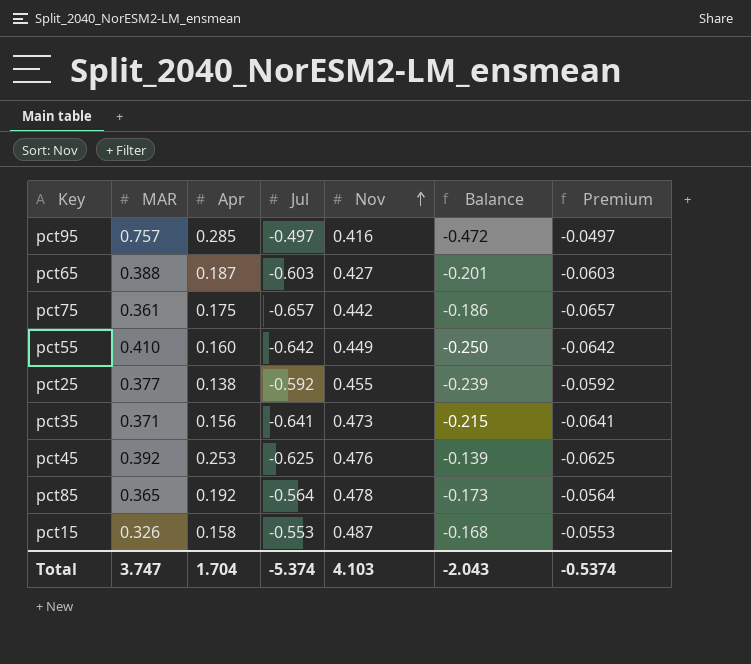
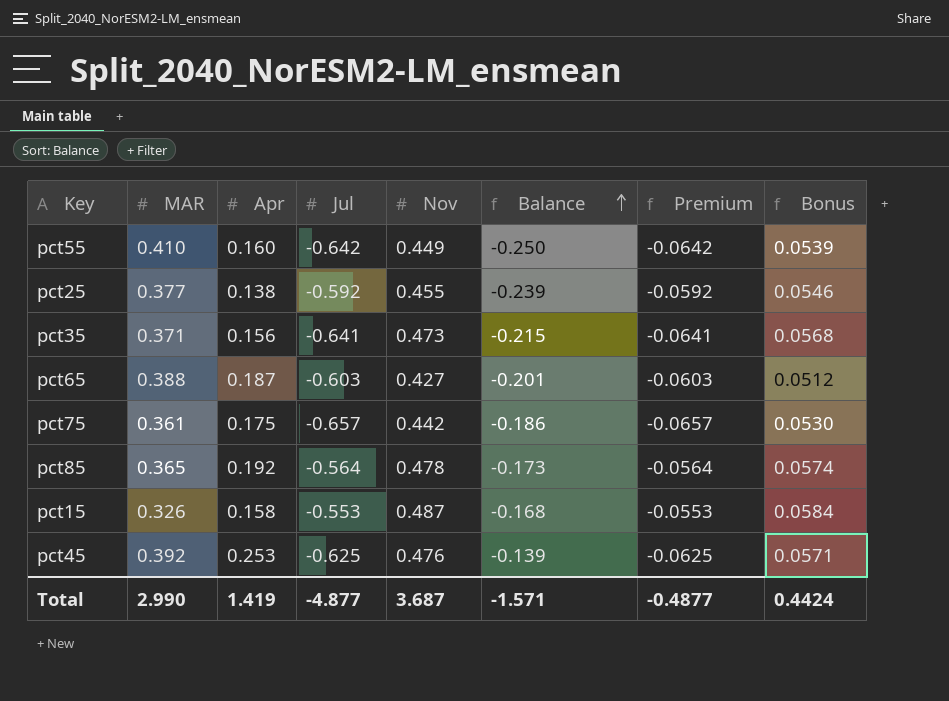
row order: Nov ascending -> Balance ascending
column Bonus | formula: none -> [Nov] * 0.12
row pct95: 0.757 | 0.285 | -0.497 | 0.416 | -0.472 | -0.0497 -> none
Total | MAR: 3.747 -> 2.990
Total | Apr: 1.704 -> 1.419
Total | Jul: -5.374 -> -4.877
Total | Nov: 4.103 -> 3.687
Total | Balance: -2.043 -> -1.571
Total | Premium: -0.5374 -> -0.4877

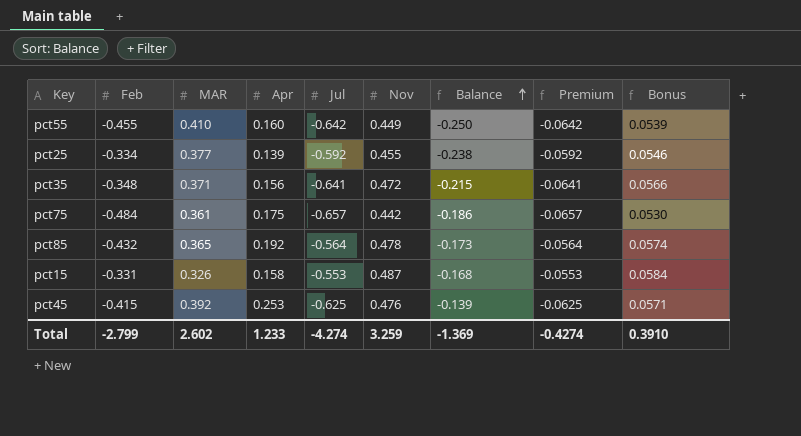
column Feb | position: none -> 2
row pct65: 0.388 | 0.187 | -0.603 | 0.427 | -0.201 | -0.0603 | 0.0512 -> none
pct25 | Apr: 0.138 -> 0.139
pct25 | Balance: -0.239 -> -0.238
pct35 | Nov: 0.473 -> 0.472
pct35 | Bonus: 0.0568 -> 0.0566
Total | MAR: 2.990 -> 2.602
Total | Apr: 1.419 -> 1.233
Total | Jul: -4.877 -> -4.274
Total | Nov: 3.687 -> 3.259
Total | Balance: -1.571 -> -1.369
Total | Premium: -0.4877 -> -0.4274
Total | Bonus: 0.4424 -> 0.3910

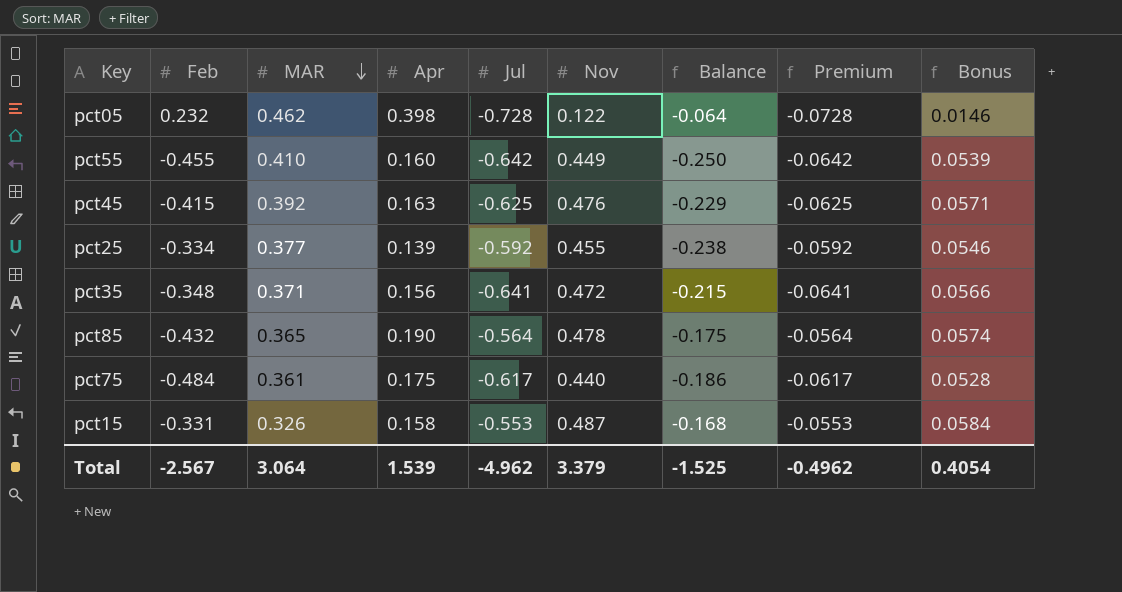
row order: Balance ascending -> MAR descending
row pct05: none -> 0.232 | 0.462 | 0.398 | -0.728 | 0.122 | -0.064 | -0.0728 | 0.0146
pct45 | Apr: 0.253 -> 0.163
pct45 | Balance: -0.139 -> -0.229
pct85 | Apr: 0.192 -> 0.190
pct85 | Balance: -0.173 -> -0.175
pct75 | Jul: -0.657 -> -0.617
pct75 | Nov: 0.442 -> 0.440
pct75 | Premium: -0.0657 -> -0.0617
pct75 | Bonus: 0.0530 -> 0.0528
Total | Feb: -2.799 -> -2.567
Total | MAR: 2.602 -> 3.064
Total | Apr: 1.233 -> 1.539
Total | Jul: -4.274 -> -4.962
Total | Nov: 3.259 -> 3.379
Total | Balance: -1.369 -> -1.525
Total | Premium: -0.4274 -> -0.4962
Total | Bonus: 0.3910 -> 0.4054

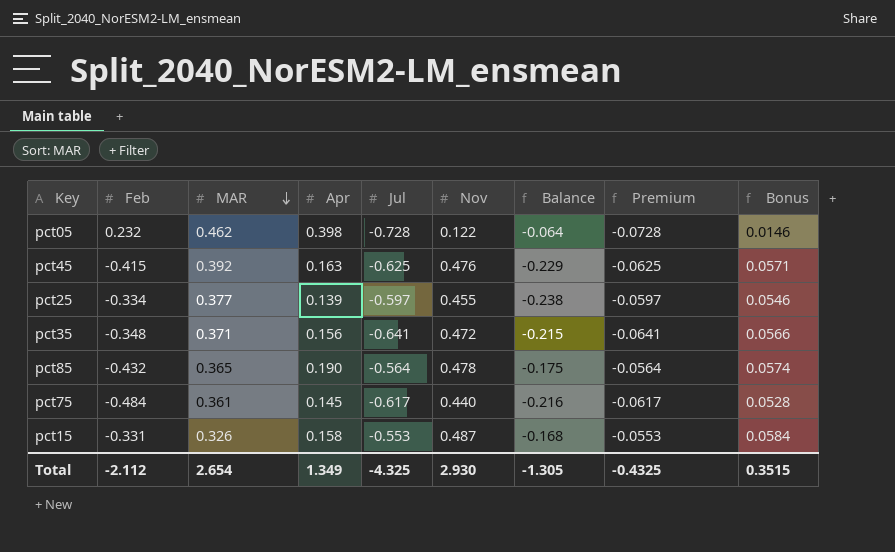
row pct55: -0.455 | 0.410 | 0.160 | -0.642 | 0.449 | -0.250 | -0.0642 | 0.0539 -> none
pct25 | Jul: -0.592 -> -0.597
pct25 | Premium: -0.0592 -> -0.0597
pct75 | Apr: 0.175 -> 0.145
pct75 | Balance: -0.186 -> -0.216
Total | Feb: -2.567 -> -2.112
Total | MAR: 3.064 -> 2.654
Total | Apr: 1.539 -> 1.349
Total | Jul: -4.962 -> -4.325
Total | Nov: 3.379 -> 2.930
Total | Balance: -1.525 -> -1.305
Total | Premium: -0.4962 -> -0.4325
Total | Bonus: 0.4054 -> 0.3515

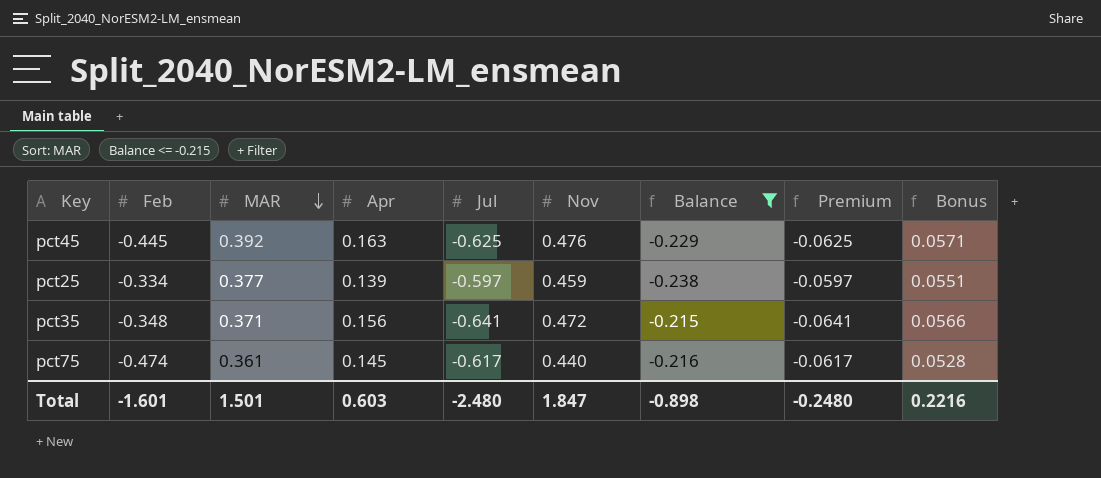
filter: none -> Balance <= -0.215
pct45 | Feb: -0.415 -> -0.445
pct25 | Nov: 0.455 -> 0.459
pct25 | Bonus: 0.0546 -> 0.0551
pct75 | Feb: -0.484 -> -0.474
Total | Feb: -2.112 -> -1.601
Total | MAR: 2.654 -> 1.501
Total | Apr: 1.349 -> 0.603
Total | Jul: -4.325 -> -2.480
Total | Nov: 2.930 -> 1.847
Total | Balance: -1.305 -> -0.898
Total | Premium: -0.4325 -> -0.2480
Total | Bonus: 0.3515 -> 0.2216

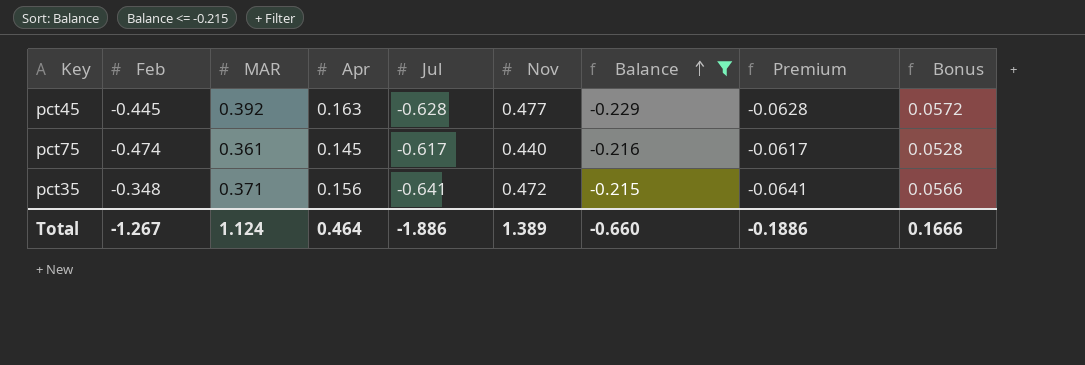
row order: MAR descending -> Balance ascending
row pct25: -0.334 | 0.377 | 0.139 | -0.597 | 0.459 | -0.238 | -0.0597 | 0.0551 -> none
pct45 | Jul: -0.625 -> -0.628
pct45 | Nov: 0.476 -> 0.477
pct45 | Premium: -0.0625 -> -0.0628
pct45 | Bonus: 0.0571 -> 0.0572
Total | Feb: -1.601 -> -1.267
Total | MAR: 1.501 -> 1.124
Total | Apr: 0.603 -> 0.464
Total | Jul: -2.480 -> -1.886
Total | Nov: 1.847 -> 1.389
Total | Balance: -0.898 -> -0.660
Total | Premium: -0.2480 -> -0.1886
Total | Bonus: 0.2216 -> 0.1666

